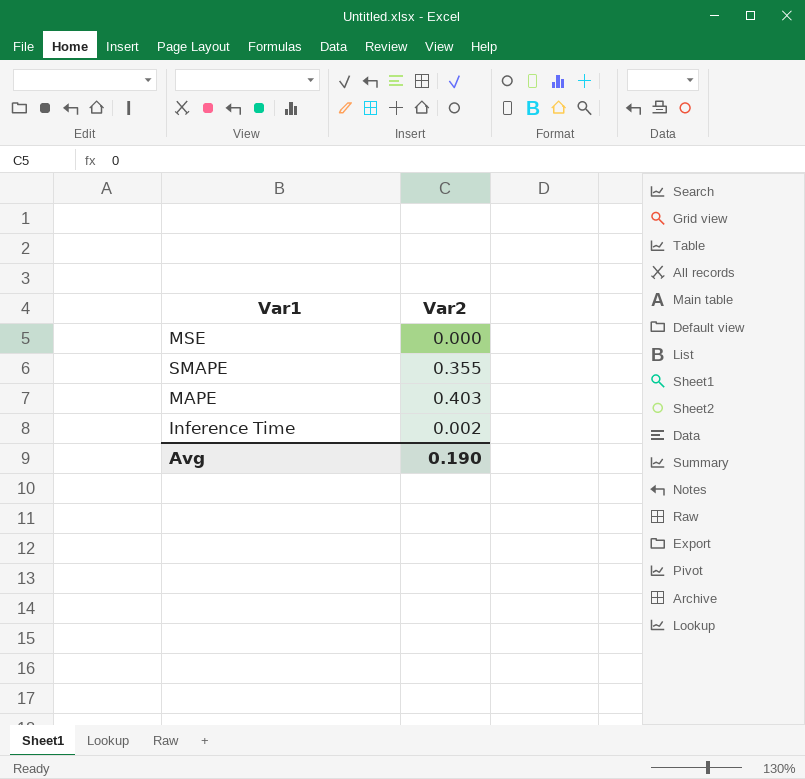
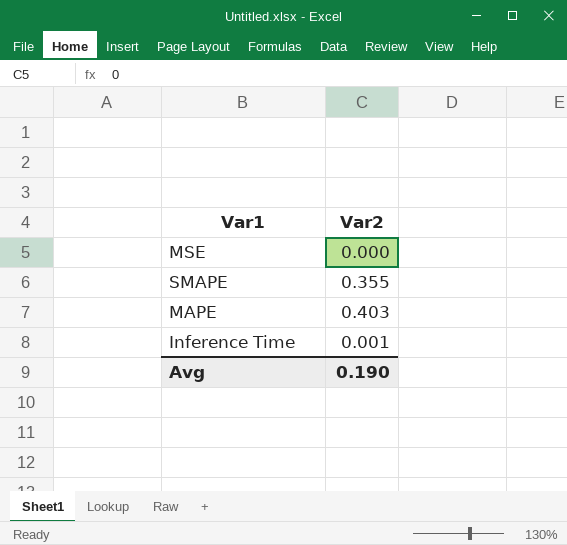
Inference Time | Var2: 0.002 -> 0.001

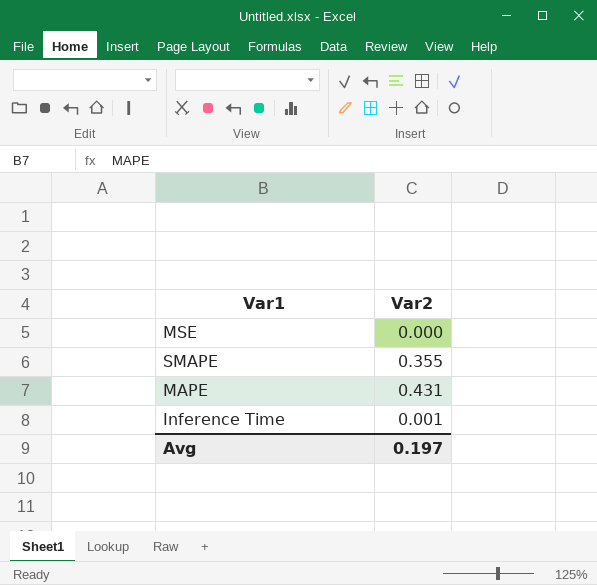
MAPE | Var2: 0.403 -> 0.431
Avg | Var2: 0.190 -> 0.197

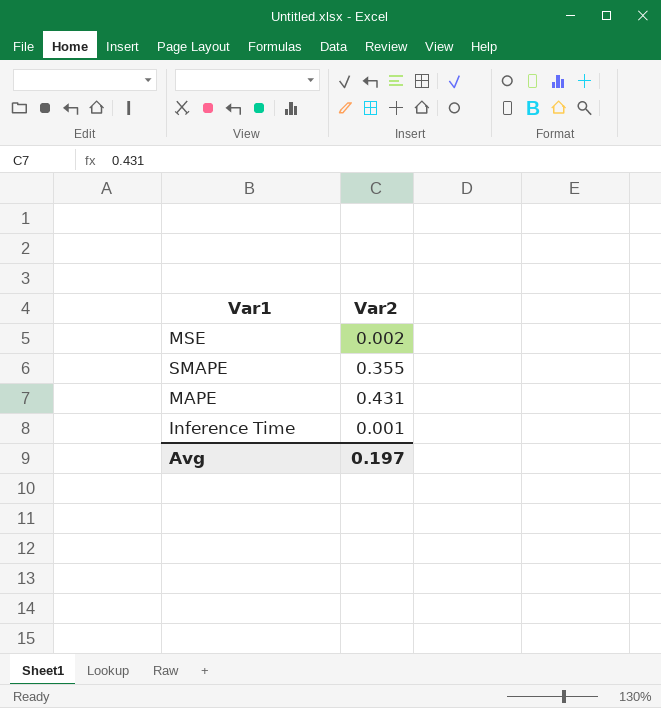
MSE | Var2: 0.000 -> 0.002

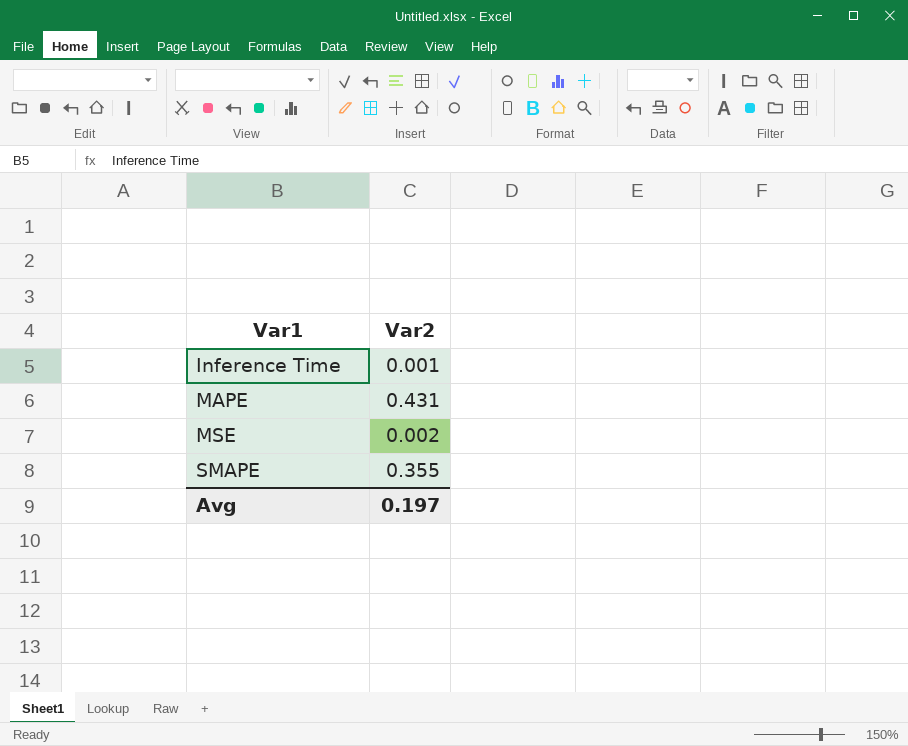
row order: none -> Var1 ascending

